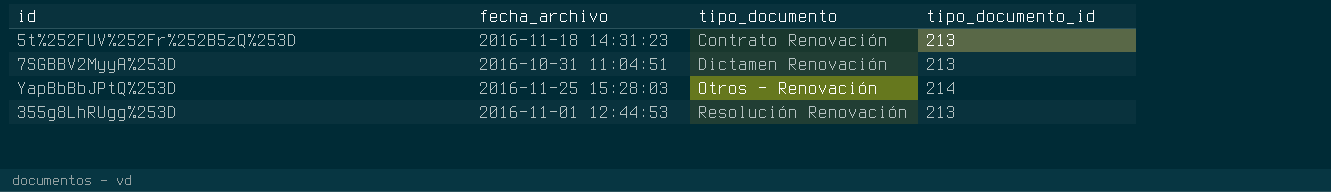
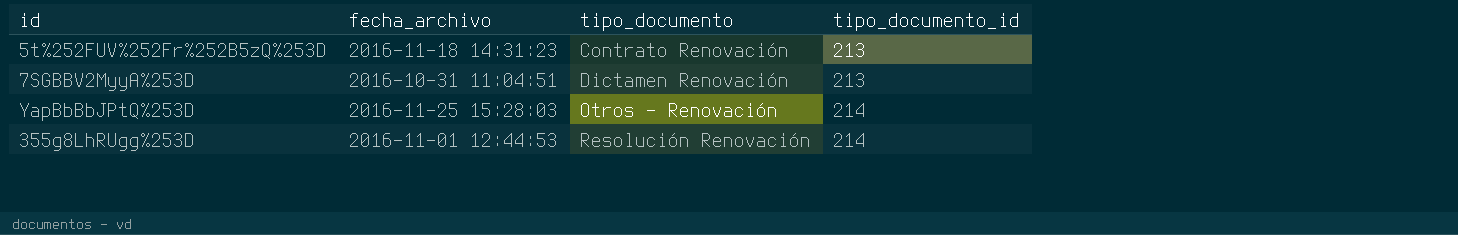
355g8LhRUgg%253D | tipo_documento_id: 213 -> 214

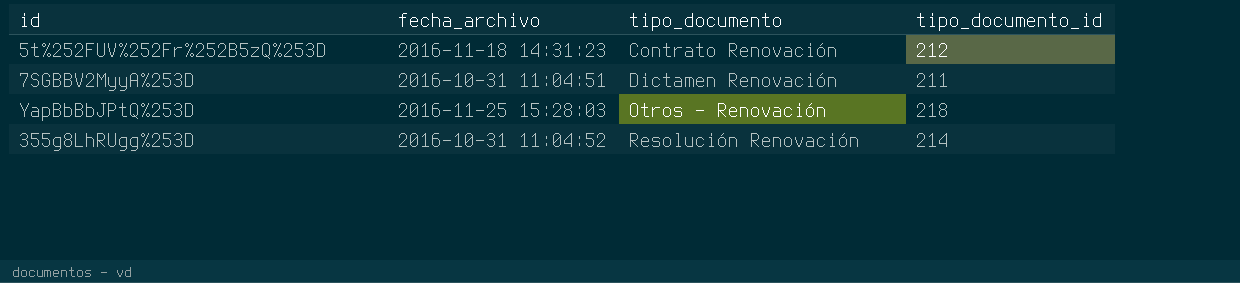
5t%252FUV%252Fr%252B5zQ%253D | tipo_documento_id: 213 -> 212
7SGBBV2MyyA%253D | tipo_documento_id: 213 -> 211
YapBbBbJPtQ%253D | tipo_documento_id: 214 -> 218
355g8LhRUgg%253D | fecha_archivo: 2016-11-01 12:44:53 -> 2016-10-31 11:04:52

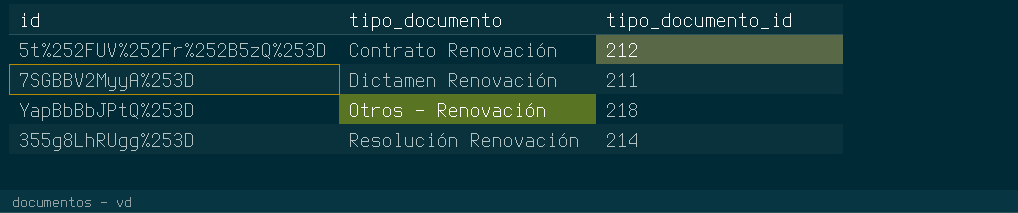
column fecha_archivo | position: 2 -> none

